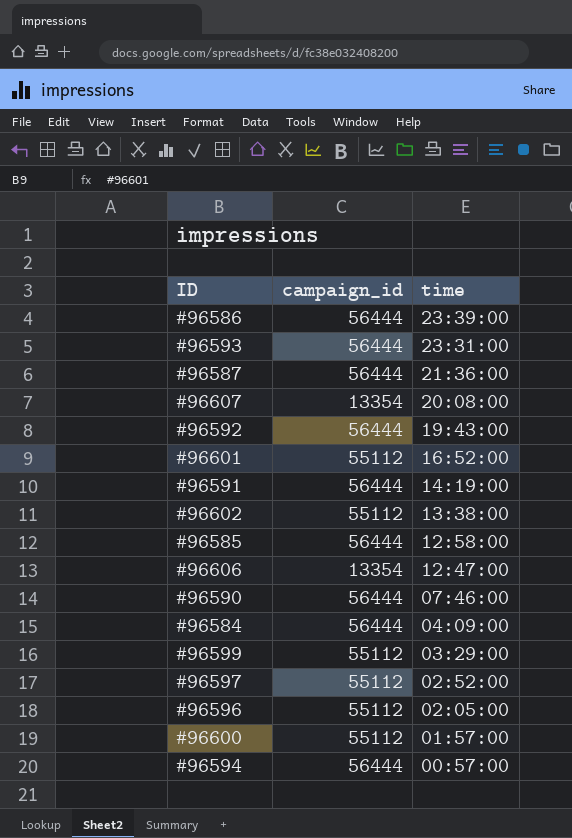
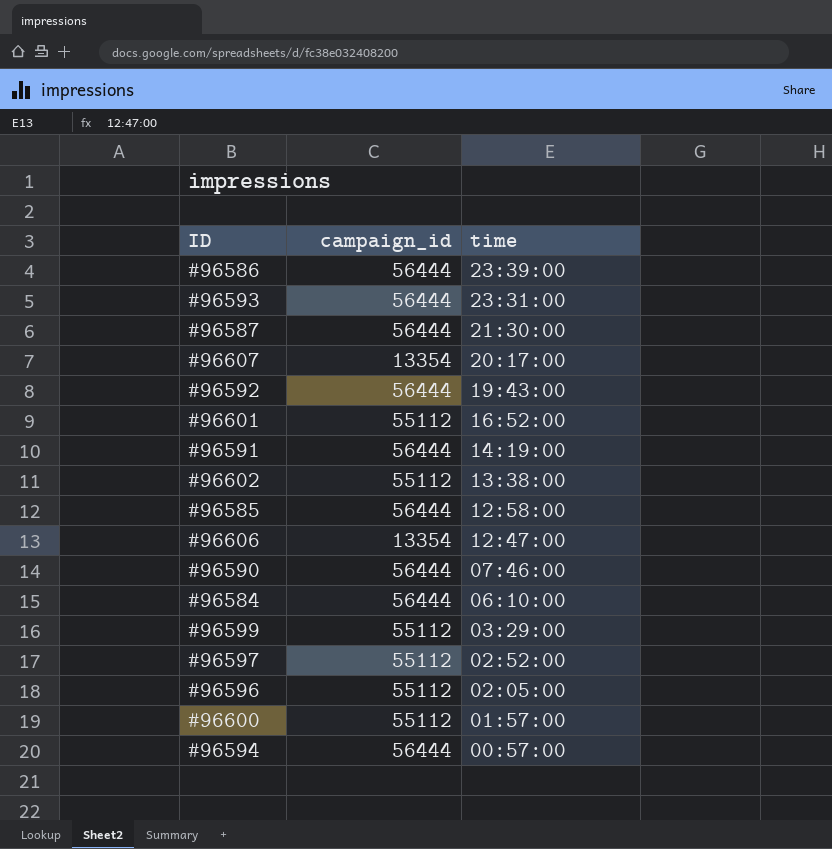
#96587 | time: 21:36:00 -> 21:30:00
#96607 | time: 20:08:00 -> 20:17:00
#96584 | time: 04:09:00 -> 06:10:00

